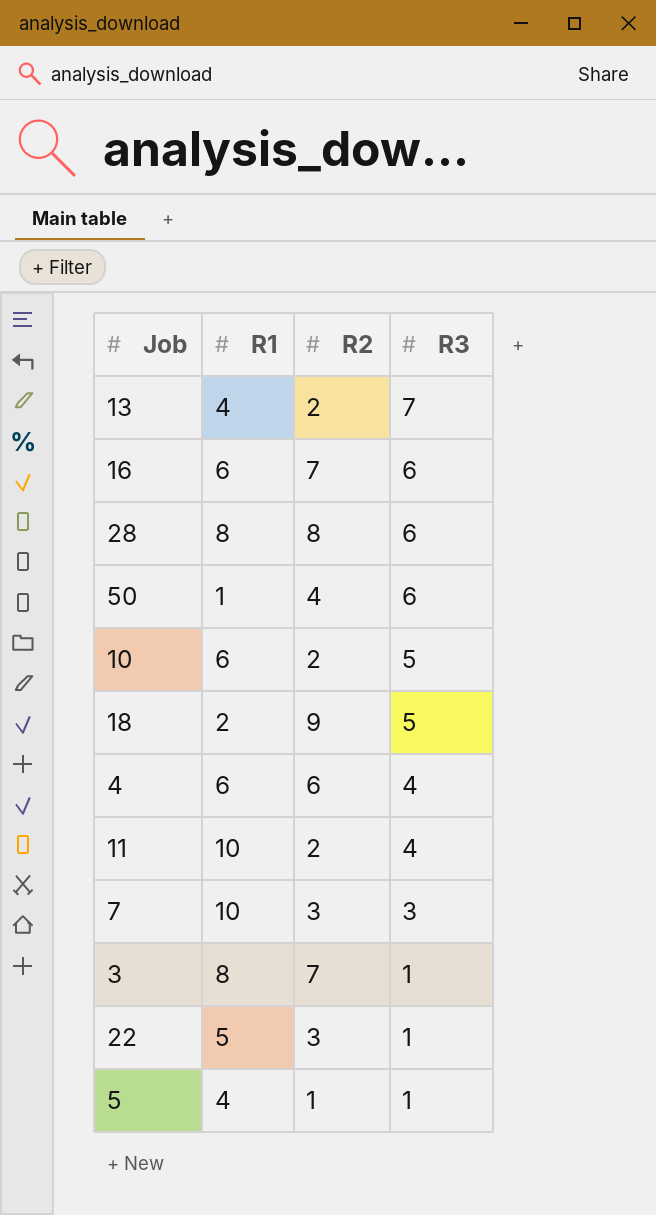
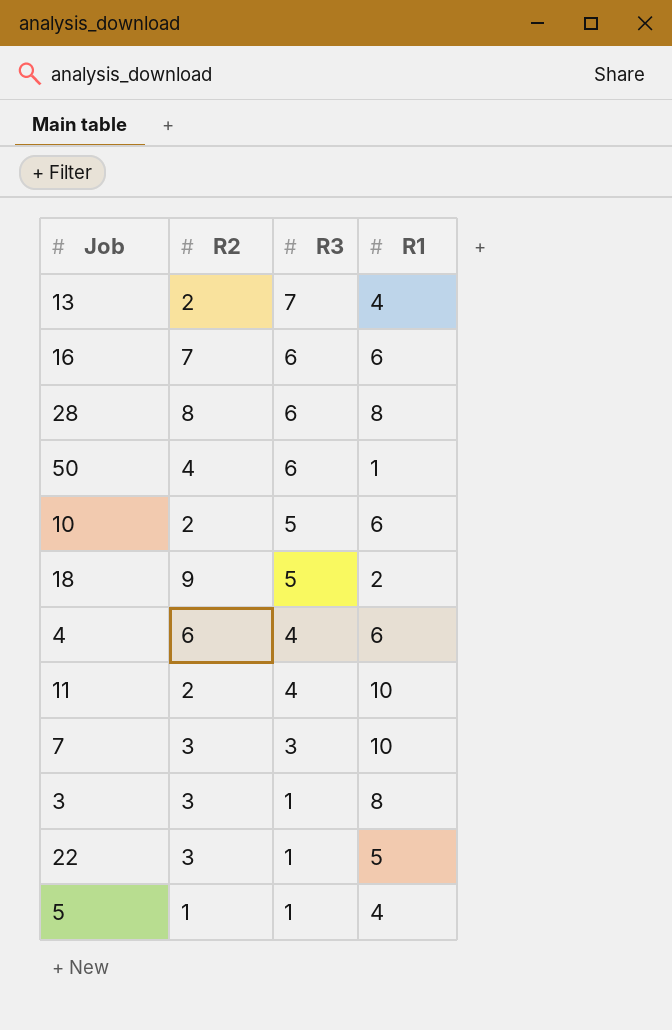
column R1 | position: 2 -> 4
3 | R2: 7 -> 3

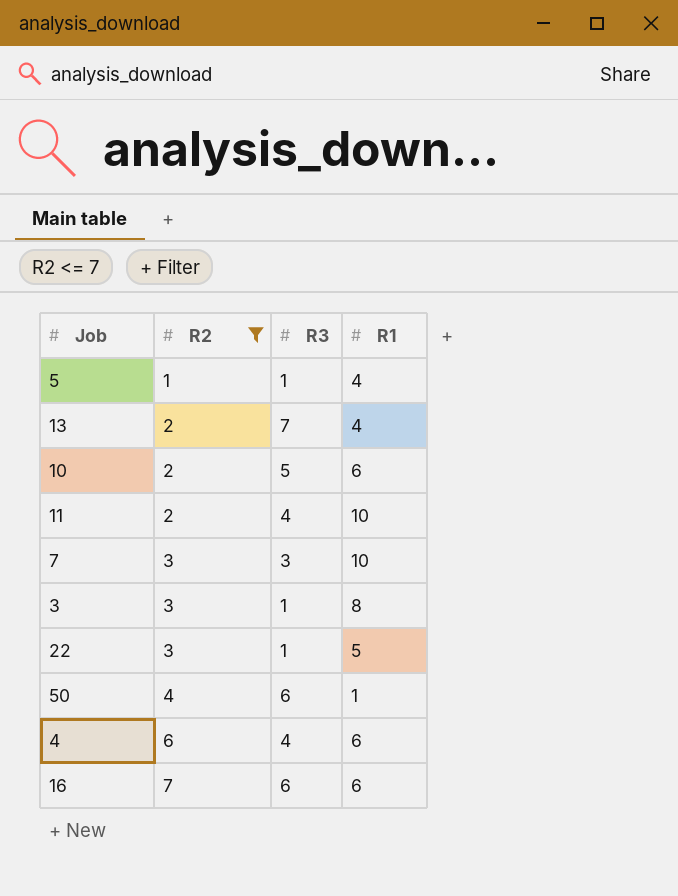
filter: none -> R2 <= 7
row order: R3 descending -> R2 ascending

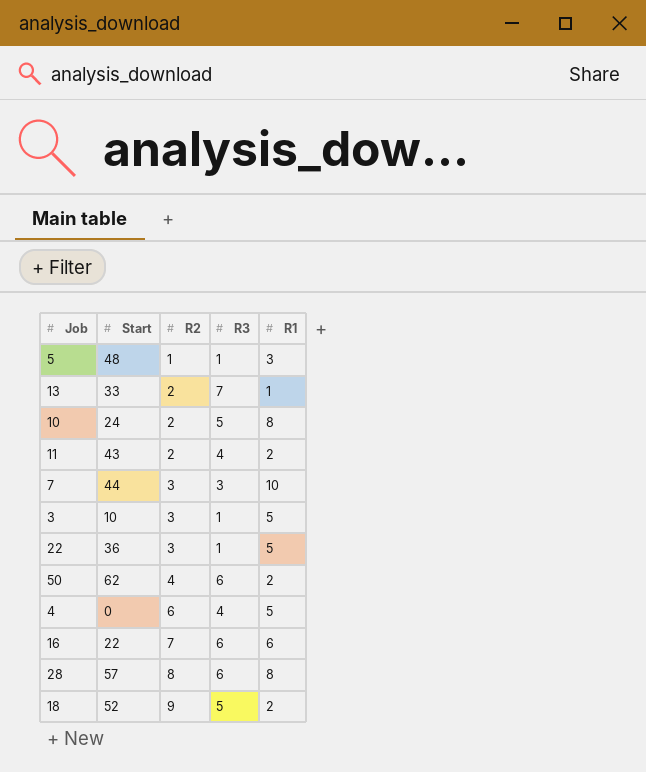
filter: R2 <= 7 -> none
column Start | position: none -> 2
5 | R1: 4 -> 3
13 | R1: 4 -> 1
10 | R1: 6 -> 8
11 | R1: 10 -> 2
3 | R1: 8 -> 5
50 | R1: 1 -> 2
4 | R1: 6 -> 5

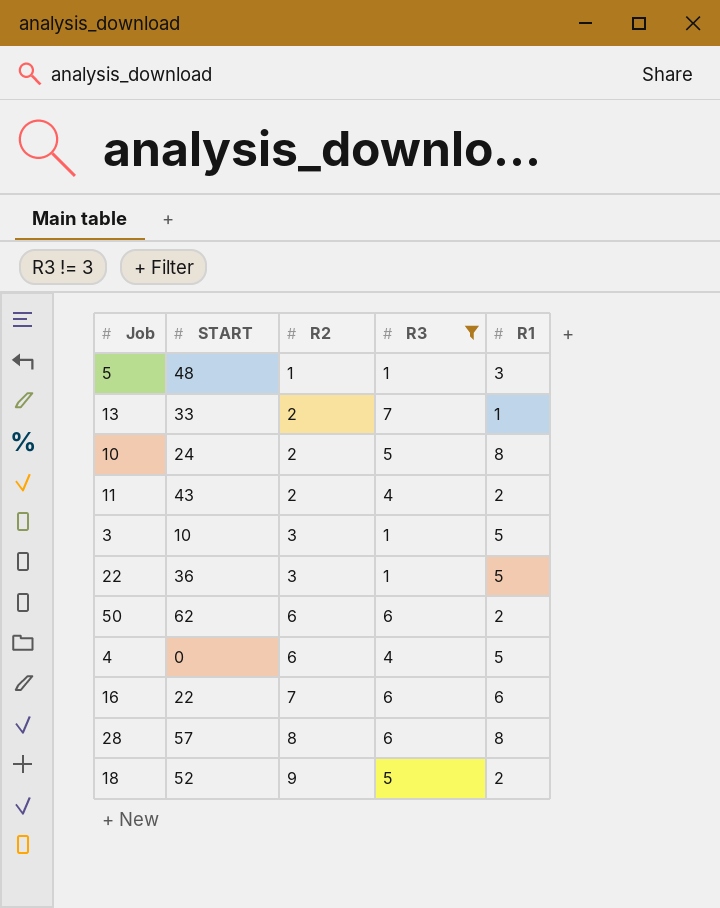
filter: none -> R3 != 3
column name: Start -> START
50 | R2: 4 -> 6

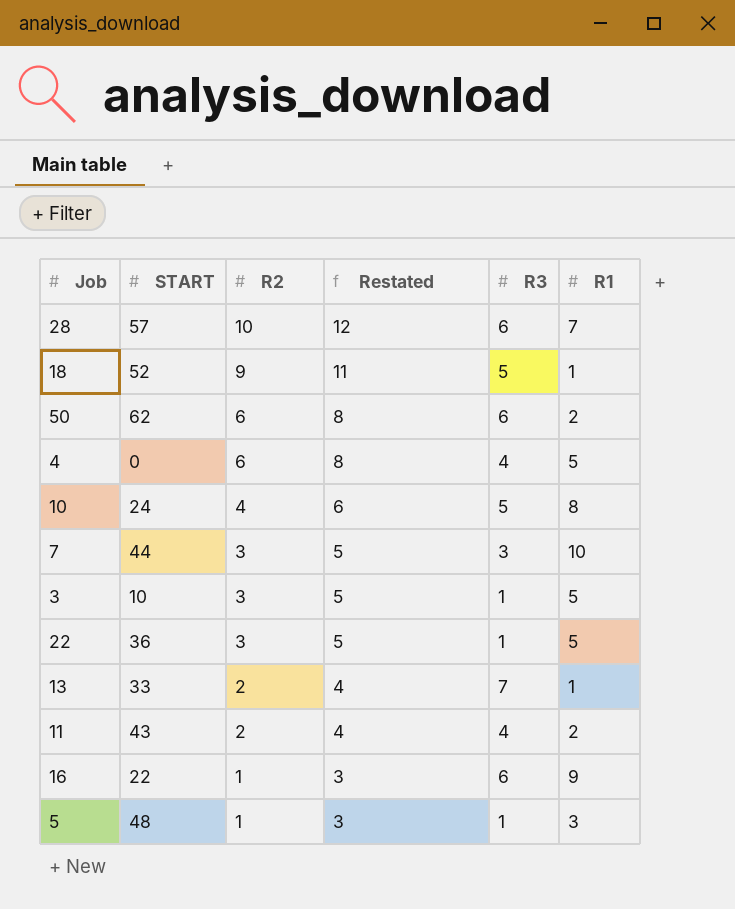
filter: R3 != 3 -> none
row order: R2 ascending -> R2 descending
column Restated | formula: none -> [R2] + 2
28 | R2: 8 -> 10
28 | R1: 8 -> 7
18 | R1: 2 -> 1
10 | R2: 2 -> 4
16 | R2: 7 -> 1
16 | R1: 6 -> 9

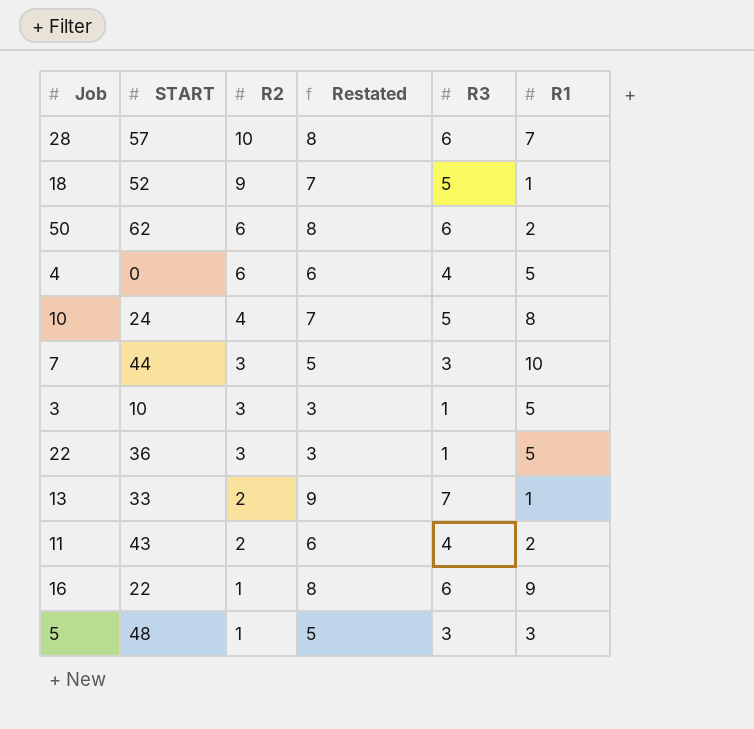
column Restated | formula: [R2] + 2 -> [R3] + 2
5 | R3: 1 -> 3

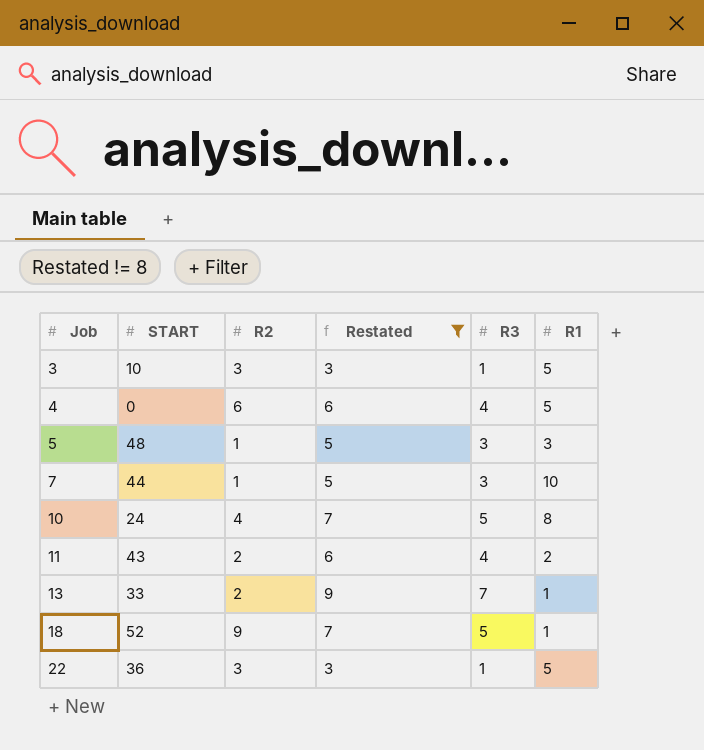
filter: none -> Restated != 8
row order: R2 descending -> Job ascending
7 | R2: 3 -> 1

